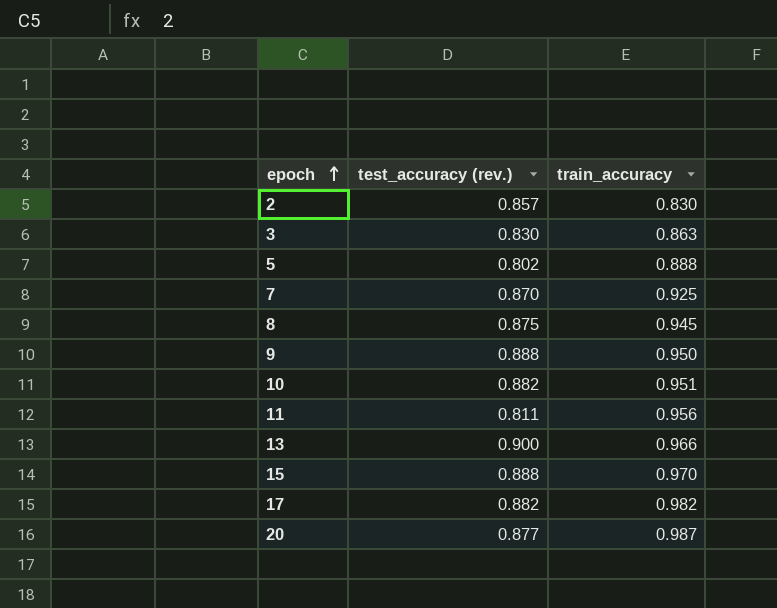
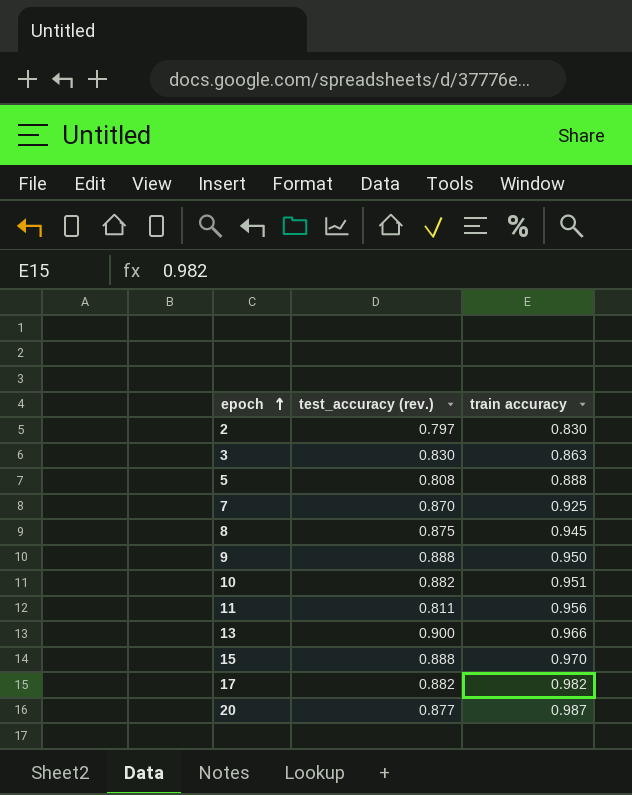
column name: train_accuracy -> train accuracy
2 | test_accuracy (rev.): 0.857 -> 0.797
5 | test_accuracy (rev.): 0.802 -> 0.808

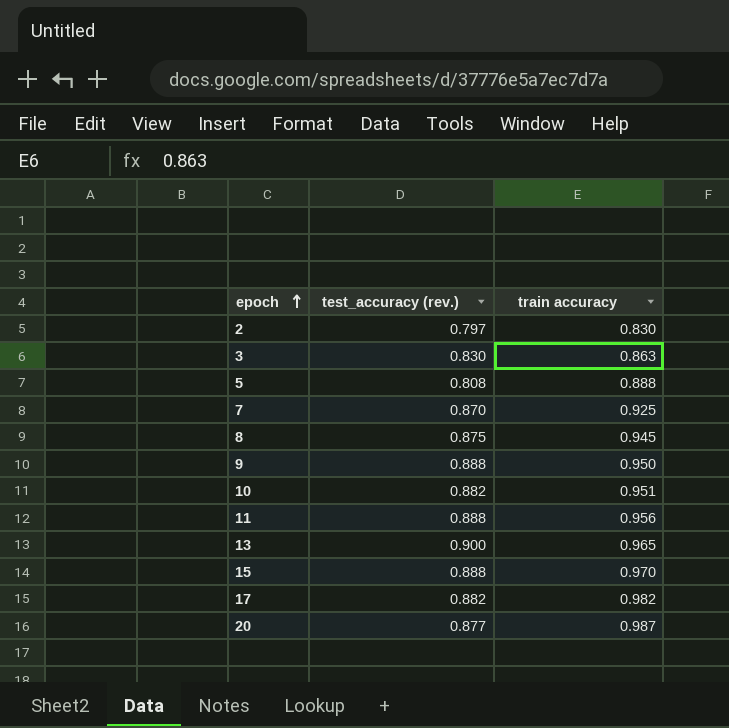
11 | test_accuracy (rev.): 0.811 -> 0.888
13 | train accuracy: 0.966 -> 0.965

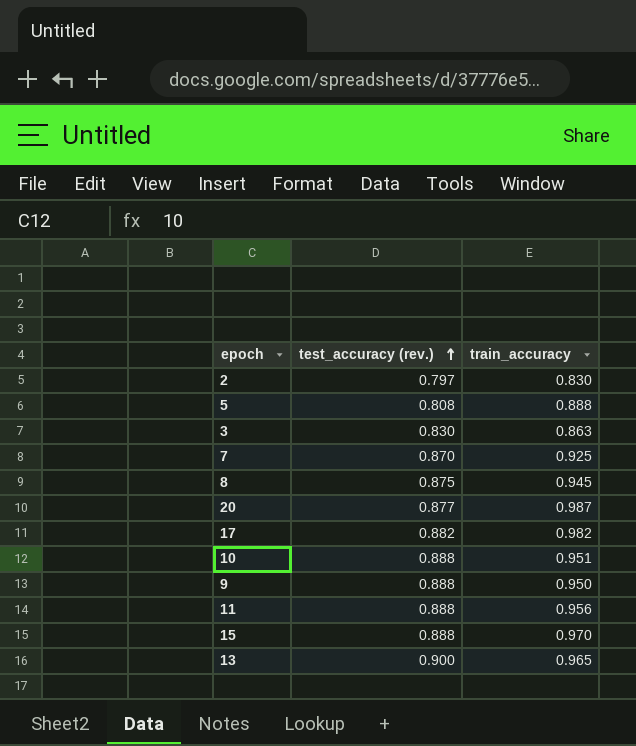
row order: epoch ascending -> test_accuracy (rev.) ascending
column name: train accuracy -> train_accuracy
10 | test_accuracy (rev.): 0.882 -> 0.888

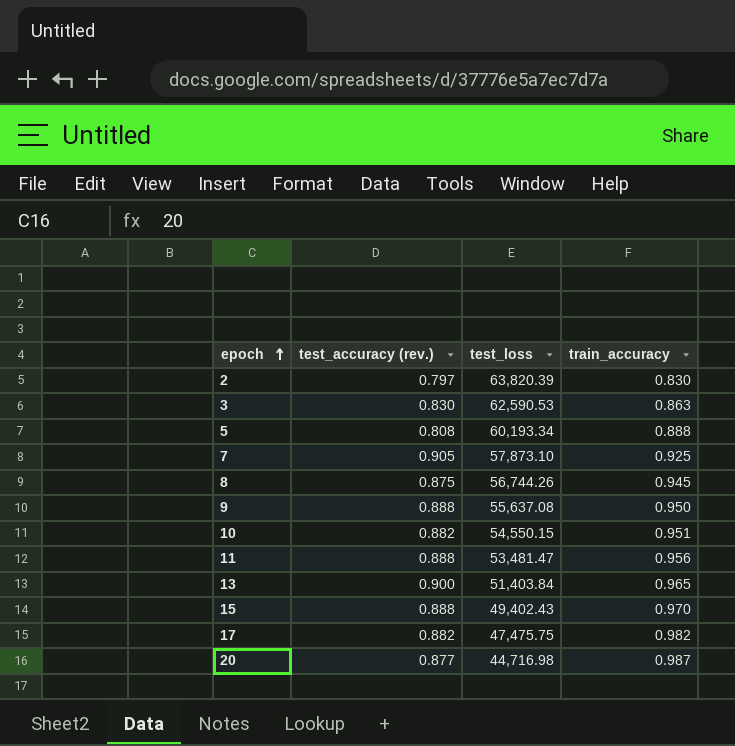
row order: test_accuracy (rev.) ascending -> epoch ascending
column test_loss | position: none -> 3
7 | test_accuracy (rev.): 0.870 -> 0.905
10 | test_accuracy (rev.): 0.888 -> 0.882

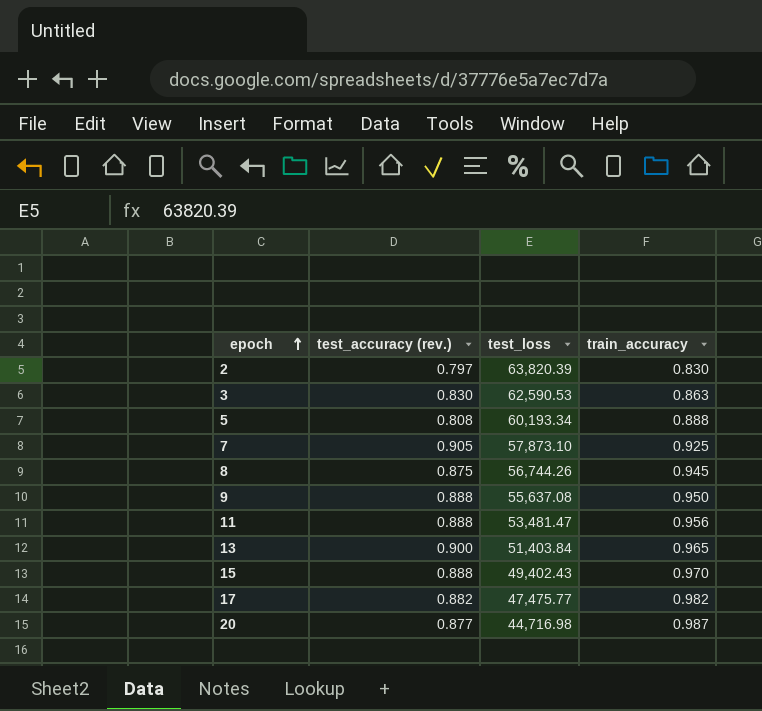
row 10: 0.882 | 54,550.15 | 0.951 -> none
17 | test_loss: 47,475.75 -> 47,475.77

